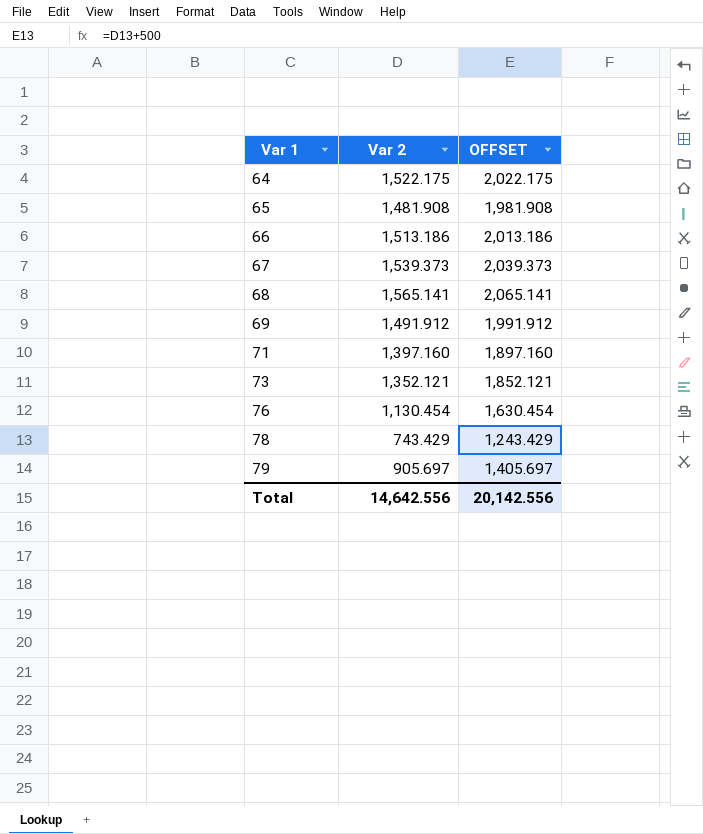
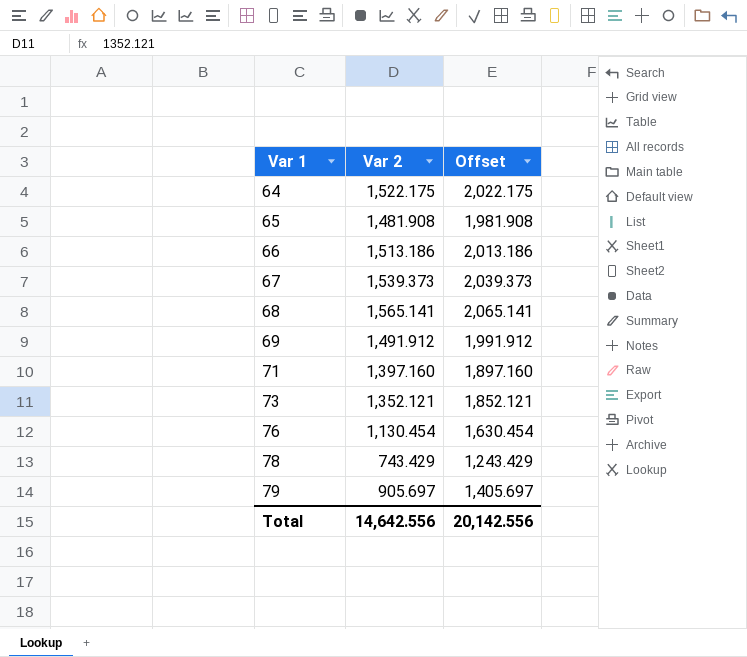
column name: OFFSET -> Offset

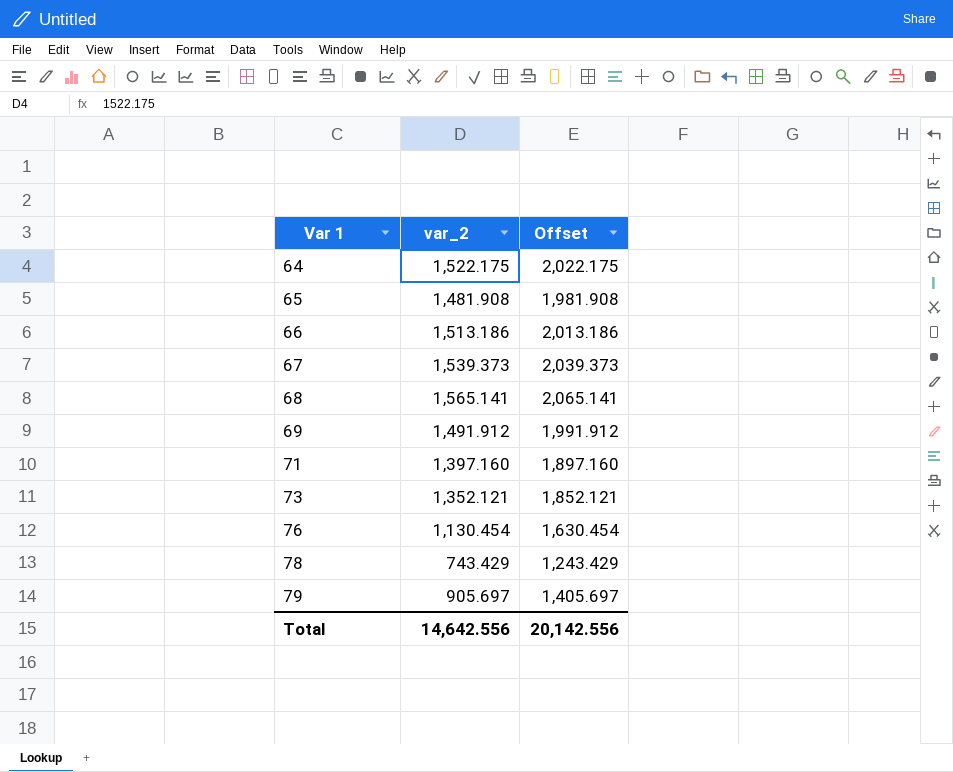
column name: Var 2 -> var_2

